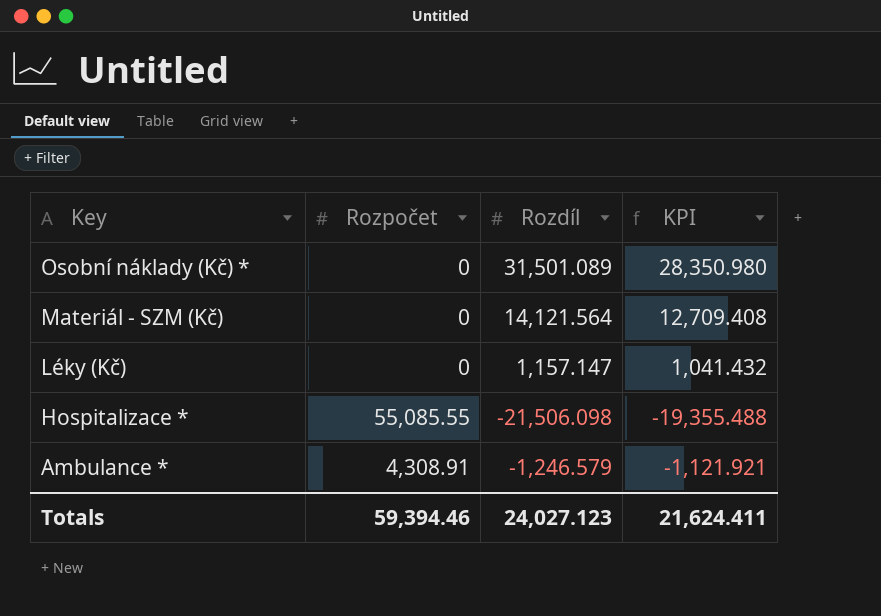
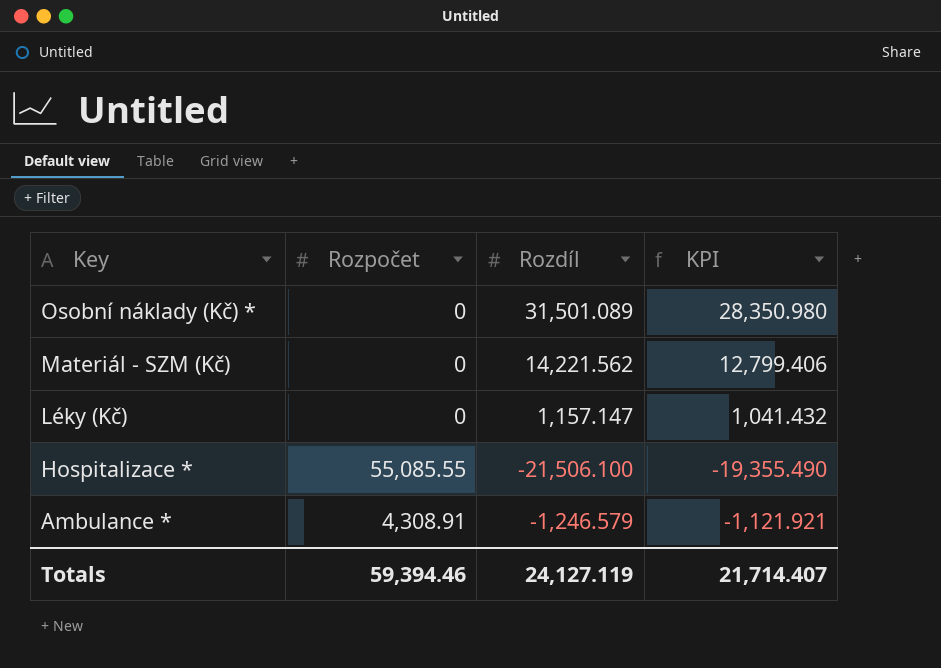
Materiál - SZM (Kč) | Rozdíl: 14,121.564 -> 14,221.562
Materiál - SZM (Kč) | KPI: 12,709.408 -> 12,799.406
Hospitalizace * | Rozdíl: -21,506.098 -> -21,506.100
Hospitalizace * | KPI: -19,355.488 -> -19,355.490
Totals | Rozdíl: 24,027.123 -> 24,127.119
Totals | KPI: 21,624.411 -> 21,714.407

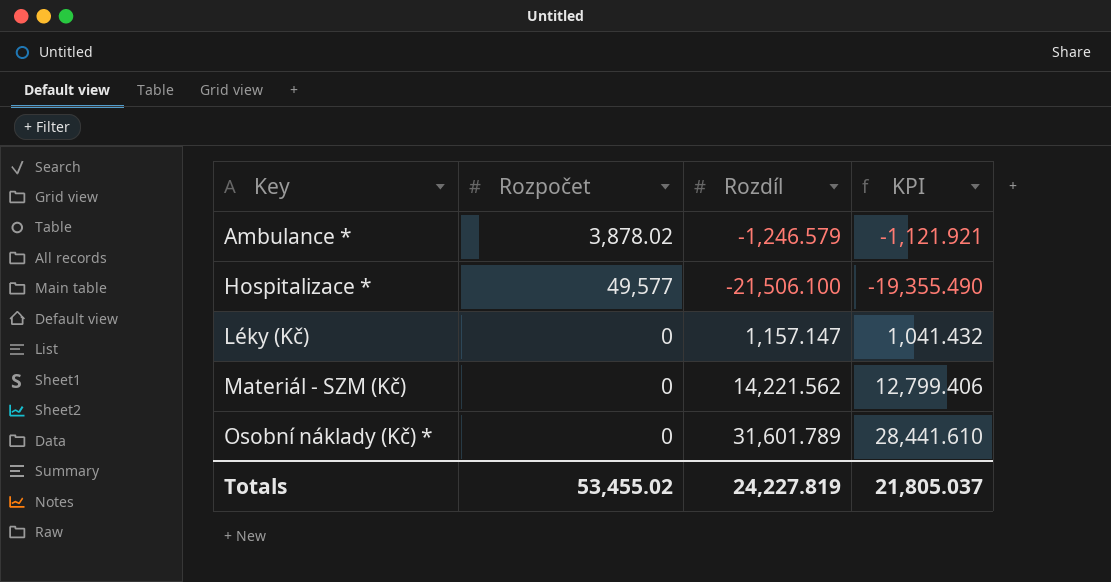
row order: Key descending -> Key ascending
Ambulance * | Rozpočet: 4,308.91 -> 3,878.02
Hospitalizace * | Rozpočet: 55,085.55 -> 49,577
Osobní náklady (Kč) * | Rozdíl: 31,501.089 -> 31,601.789
Osobní náklady (Kč) * | KPI: 28,350.980 -> 28,441.610
Totals | Rozpočet: 59,394.46 -> 53,455.02
Totals | Rozdíl: 24,127.119 -> 24,227.819
Totals | KPI: 21,714.407 -> 21,805.037

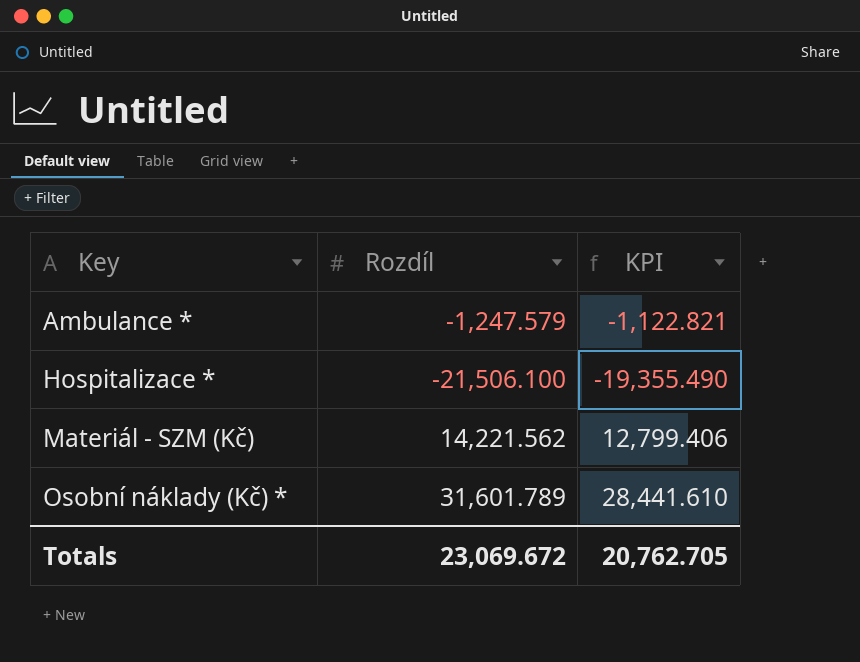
column Rozpočet | position: 2 -> none
row Léky (Kč): 0 | 1,157.147 | 1,041.432 -> none
Ambulance * | Rozdíl: -1,246.579 -> -1,247.579
Ambulance * | KPI: -1,121.921 -> -1,122.821
Totals | Rozdíl: 24,227.819 -> 23,069.672
Totals | KPI: 21,805.037 -> 20,762.705

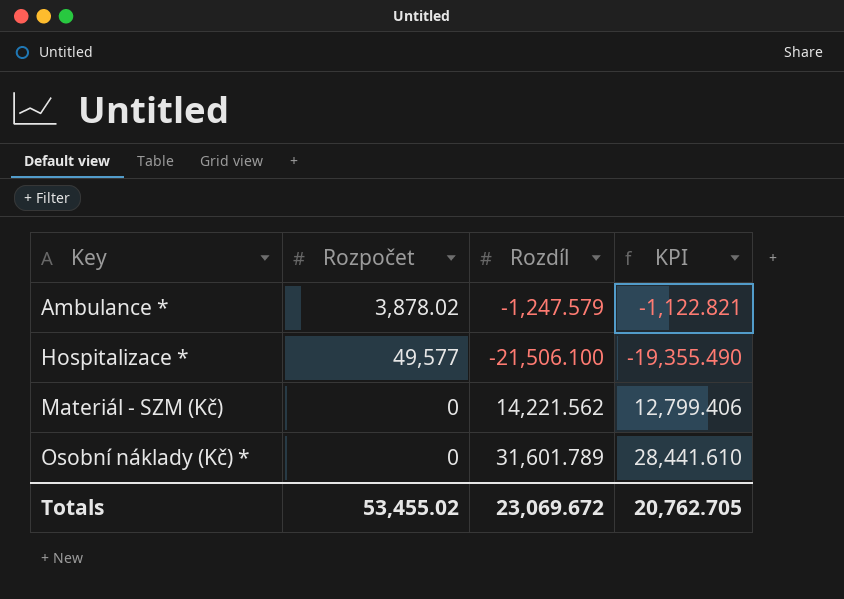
column Rozpočet | position: none -> 2

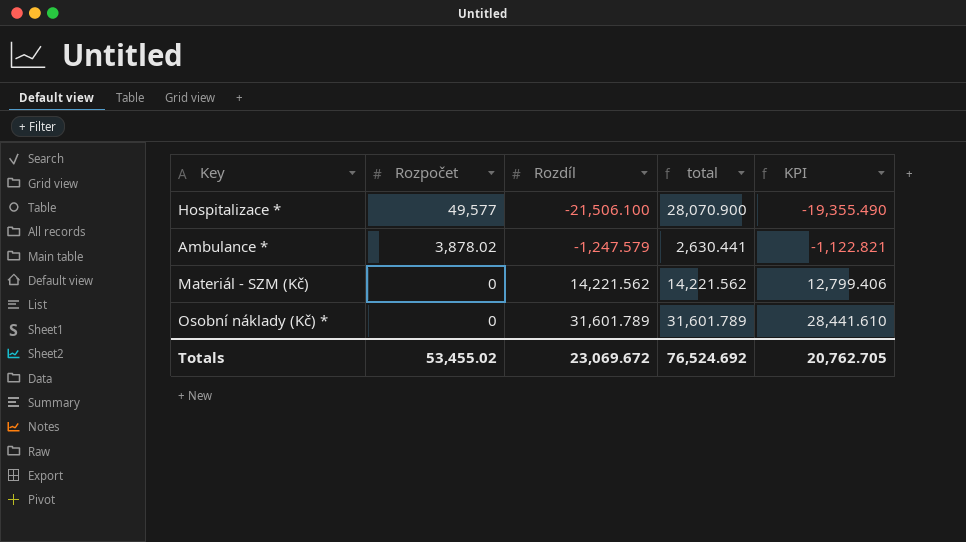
row order: Key ascending -> Rozpočet descending
column total | formula: none -> [Rozpočet] + [Rozdíl]

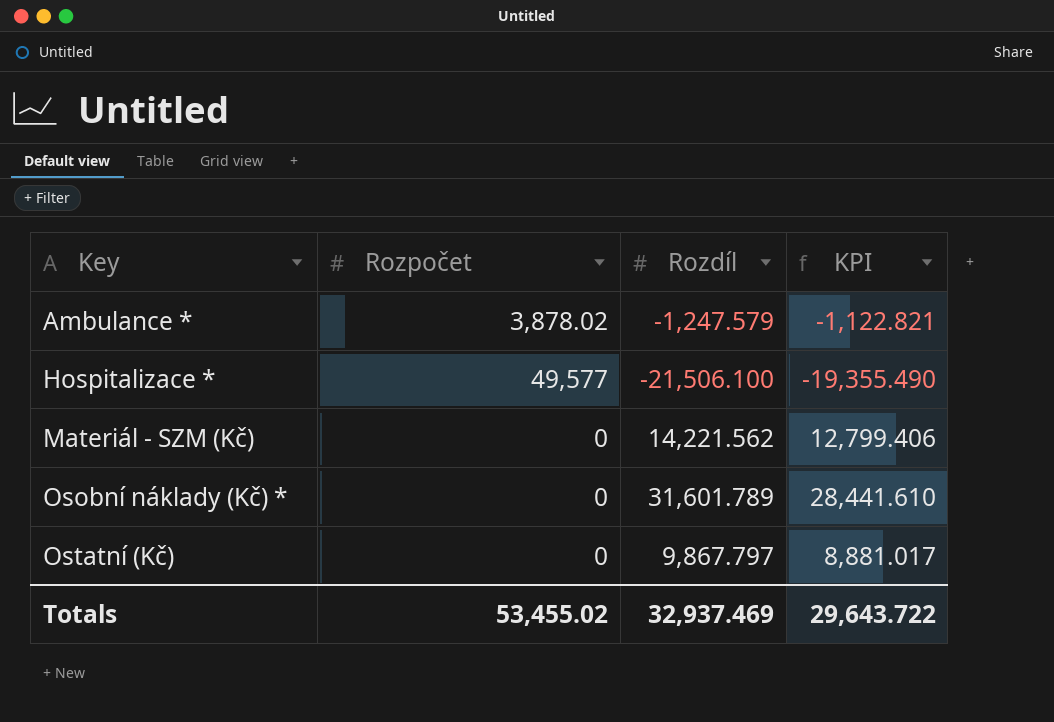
row order: Rozpočet descending -> Key ascending
column total | formula: [Rozpočet] + [Rozdíl] -> none
row Ostatní (Kč): none -> 0 | 9,867.797 | 8,881.017
Totals | Rozdíl: 23,069.672 -> 32,937.469
Totals | KPI: 20,762.705 -> 29,643.722

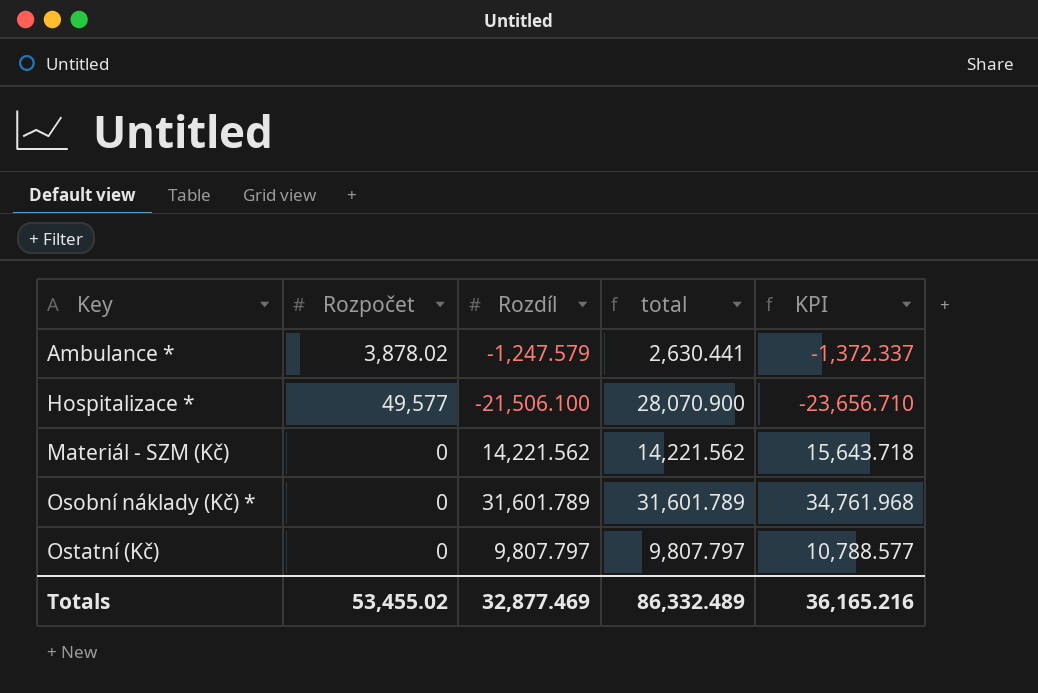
column total | formula: none -> [Rozpočet] + [Rozdíl]
column KPI | formula: [Rozdíl] * 0.9 -> [Rozdíl] * 1.1
Ostatní (Kč) | Rozdíl: 9,867.797 -> 9,807.797
Totals | Rozdíl: 32,937.469 -> 32,877.469
Totals | KPI: 29,643.722 -> 36,165.216

